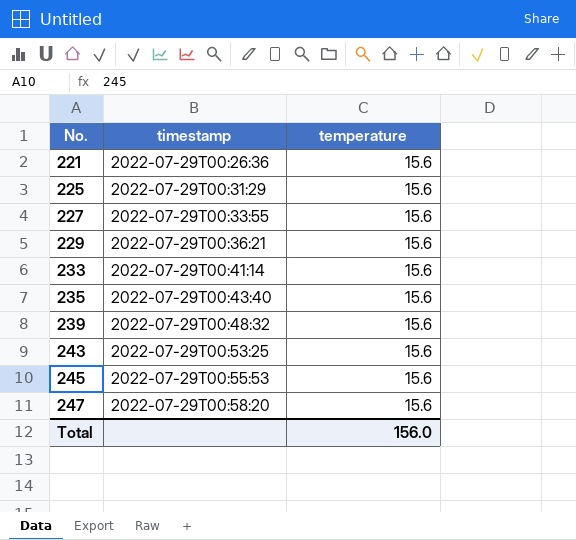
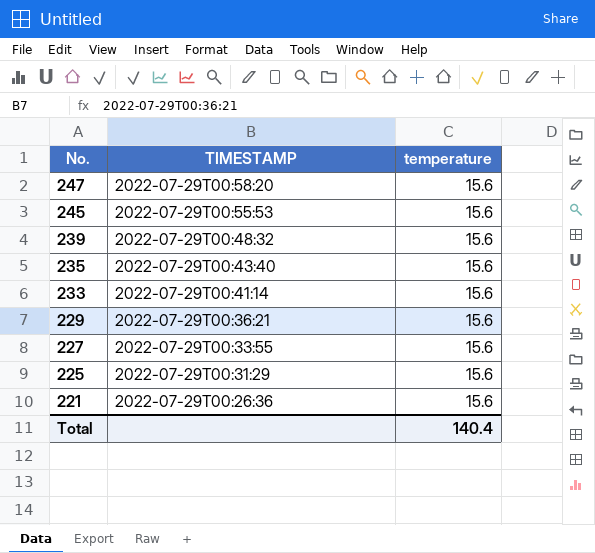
row order: No. ascending -> No. descending
column name: timestamp -> TIMESTAMP
row 243: 2022-07-29T00:53:25 | 15.6 -> none
Total | temperature: 156.0 -> 140.4

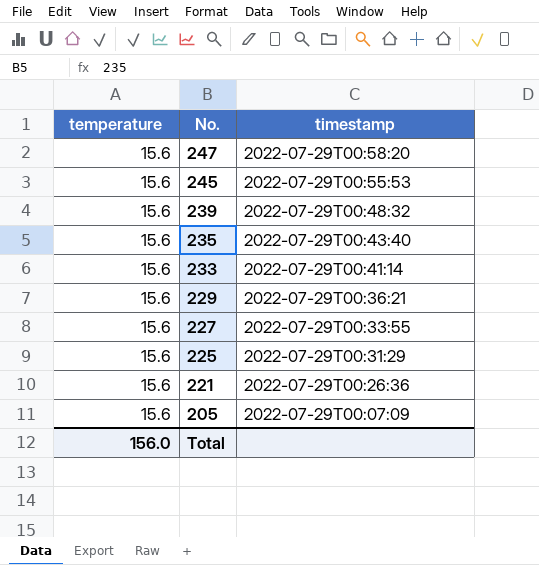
column temperature | position: 3 -> 1
column name: TIMESTAMP -> timestamp
row 205: none -> 15.6 | 2022-07-29T00:07:09
Total | temperature: 140.4 -> 156.0

